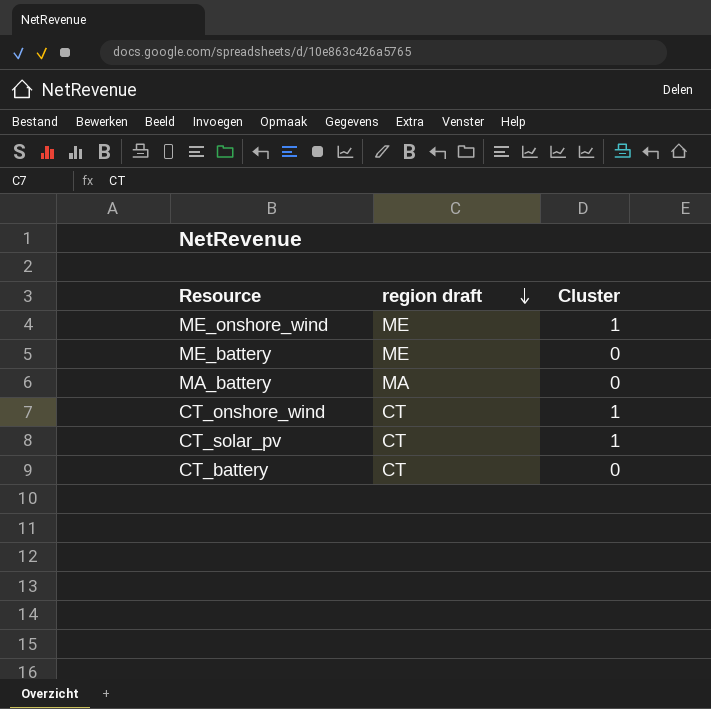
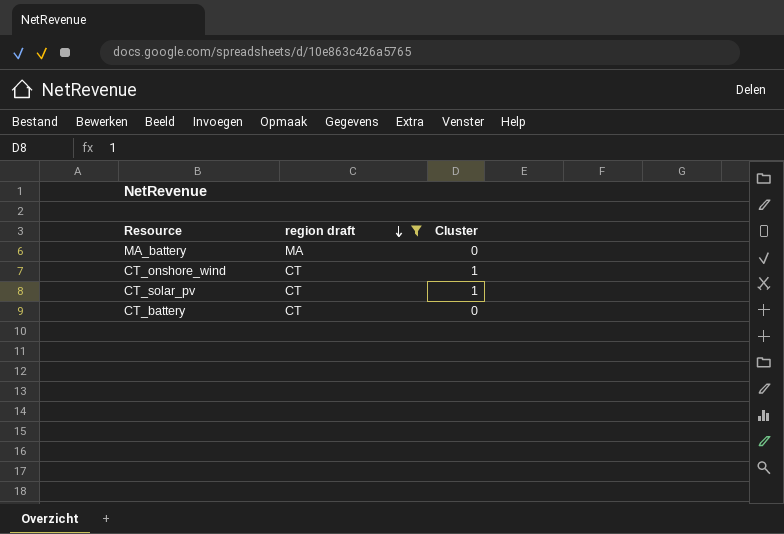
filter: none -> region draft != ME

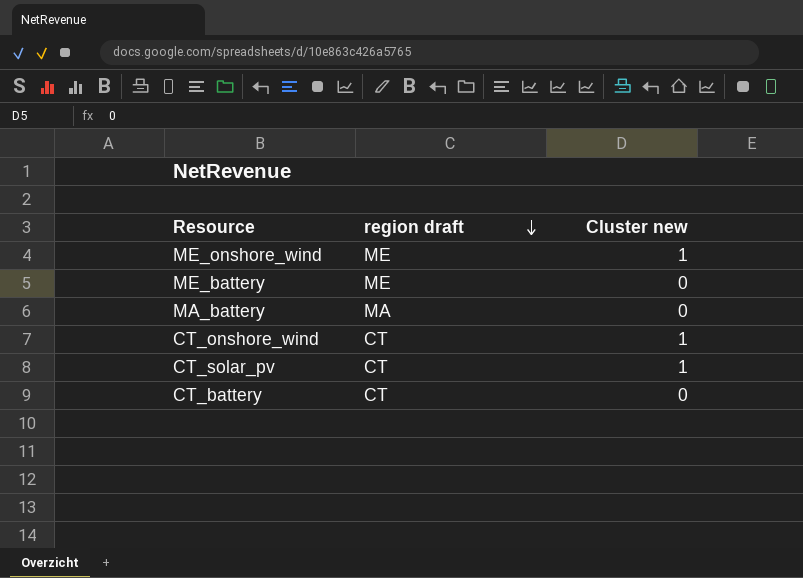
filter: region draft != ME -> none
column name: Cluster -> Cluster new

